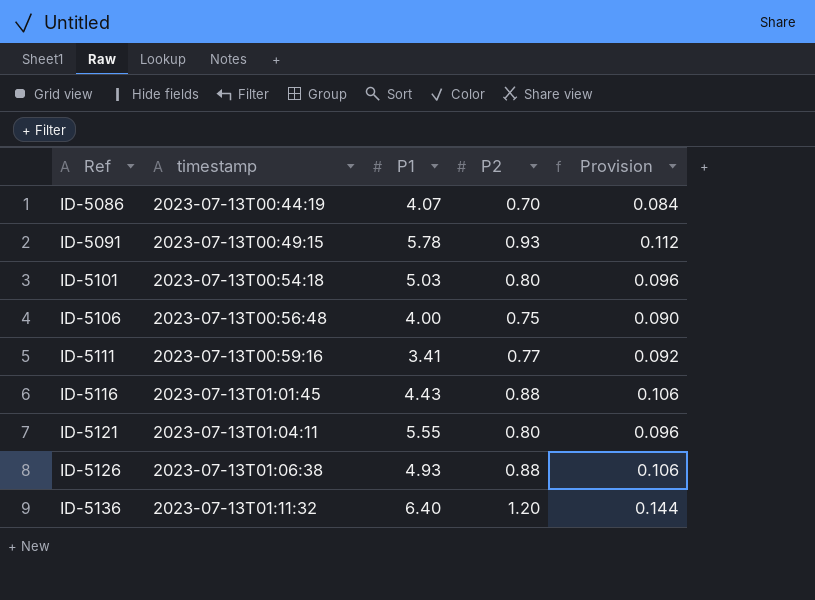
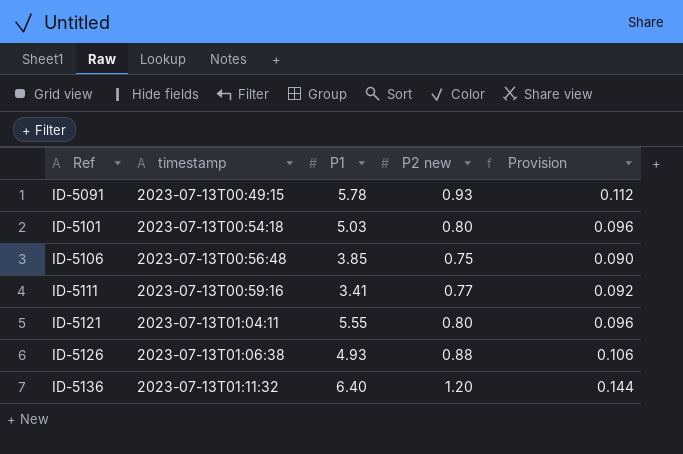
column name: P2 -> P2 new
row ID-5086: 2023-07-13T00:44:19 | 4.07 | 0.70 | 0.084 -> none
row ID-5116: 2023-07-13T01:01:45 | 4.43 | 0.88 | 0.106 -> none
ID-5106 | P1: 4.00 -> 3.85

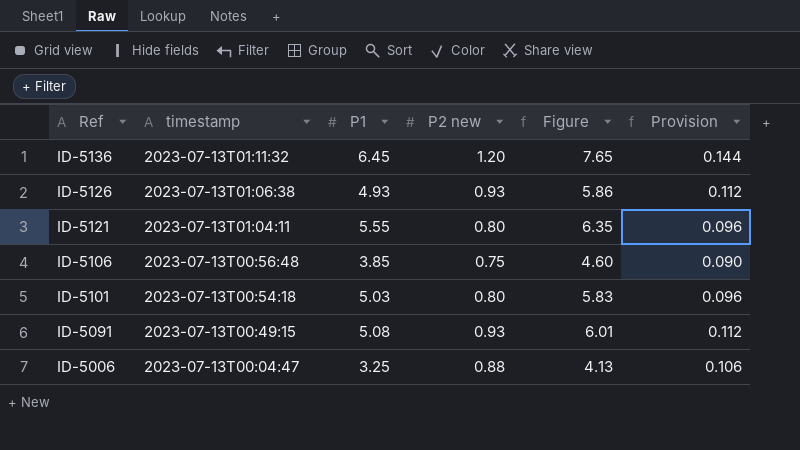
row order: Ref ascending -> Ref descending
column Figure | formula: none -> [P1] + [P2 new]
row ID-5111: 2023-07-13T00:59:16 | 3.41 | 0.77 | 0.092 -> none
ID-5136 | P1: 6.40 -> 6.45
ID-5126 | P2 new: 0.88 -> 0.93
ID-5126 | Provision: 0.106 -> 0.112
ID-5091 | P1: 5.78 -> 5.08
row ID-5006: none -> 2023-07-13T00:04:47 | 3.25 | 0.88 | 4.13 | 0.106

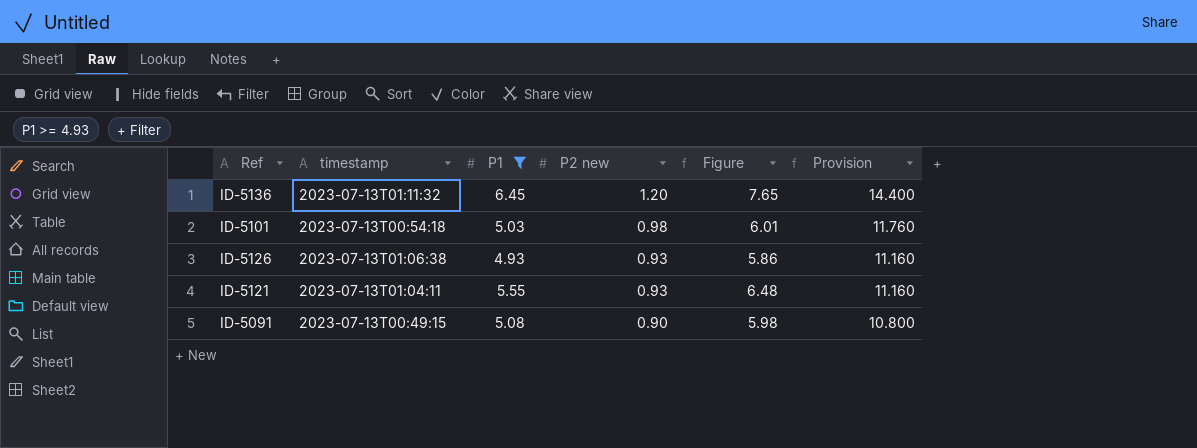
filter: none -> P1 >= 4.93
row order: Ref descending -> P2 new descending
column Provision | formula: [P2 new] * 0.12 -> [P2 new] * 12
ID-5101 | P2 new: 0.80 -> 0.98
ID-5101 | Figure: 5.83 -> 6.01
ID-5121 | P2 new: 0.80 -> 0.93
ID-5121 | Figure: 6.35 -> 6.48
ID-5091 | P2 new: 0.93 -> 0.90
ID-5091 | Figure: 6.01 -> 5.98

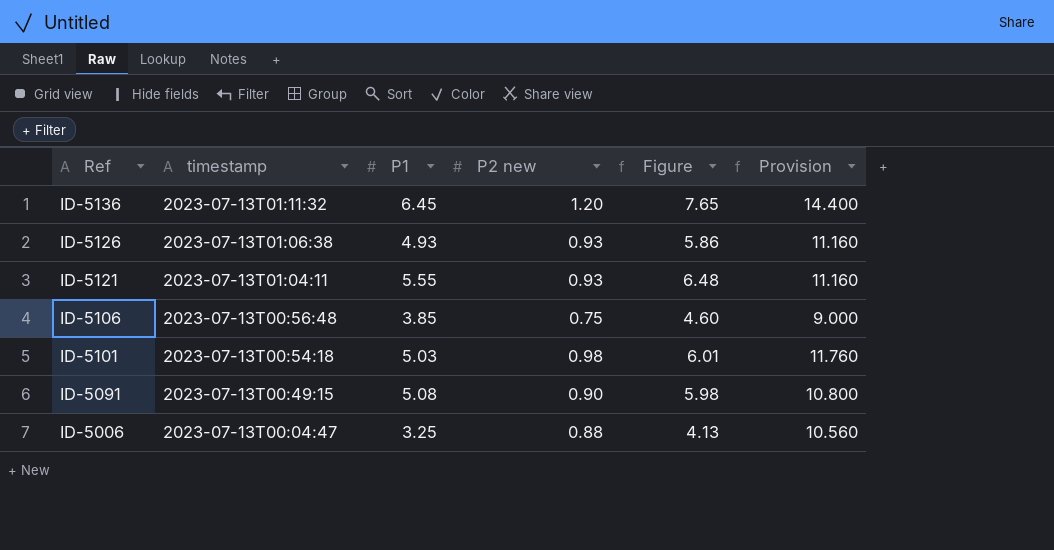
filter: P1 >= 4.93 -> none
row order: P2 new descending -> Ref descending

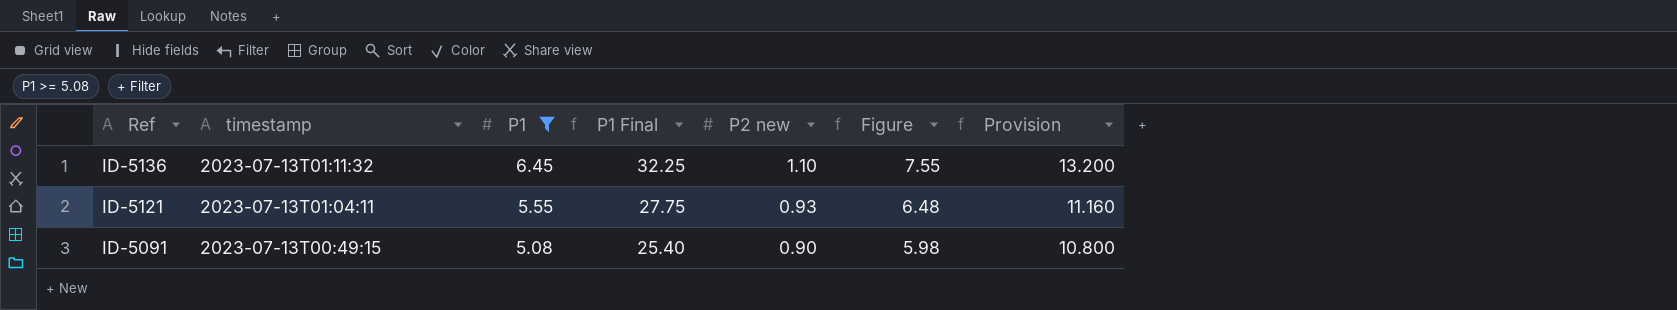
filter: none -> P1 >= 5.08
column P1 Final | formula: none -> [P1] * 5
ID-5136 | P2 new: 1.20 -> 1.10
ID-5136 | Figure: 7.65 -> 7.55
ID-5136 | Provision: 14.400 -> 13.200

